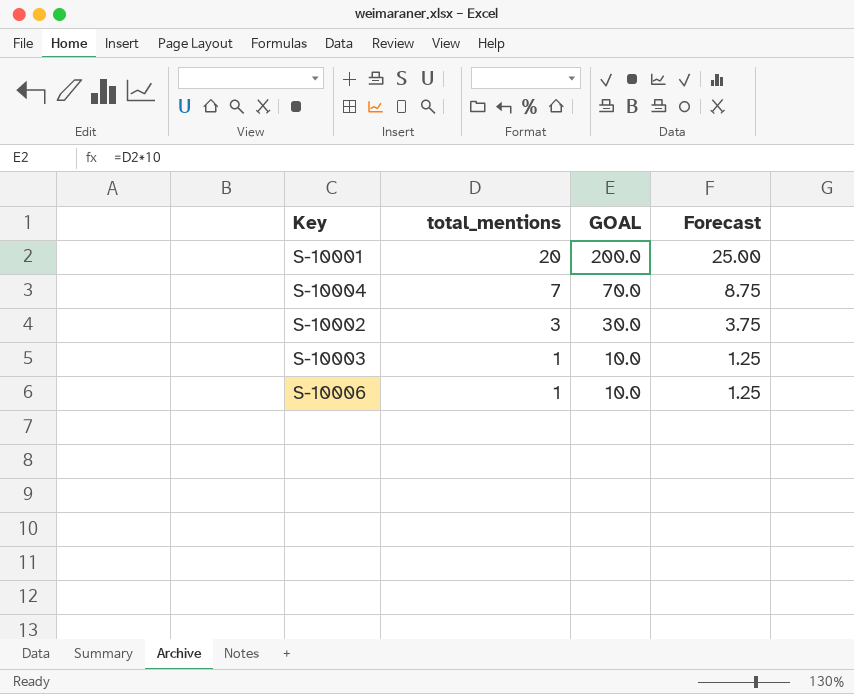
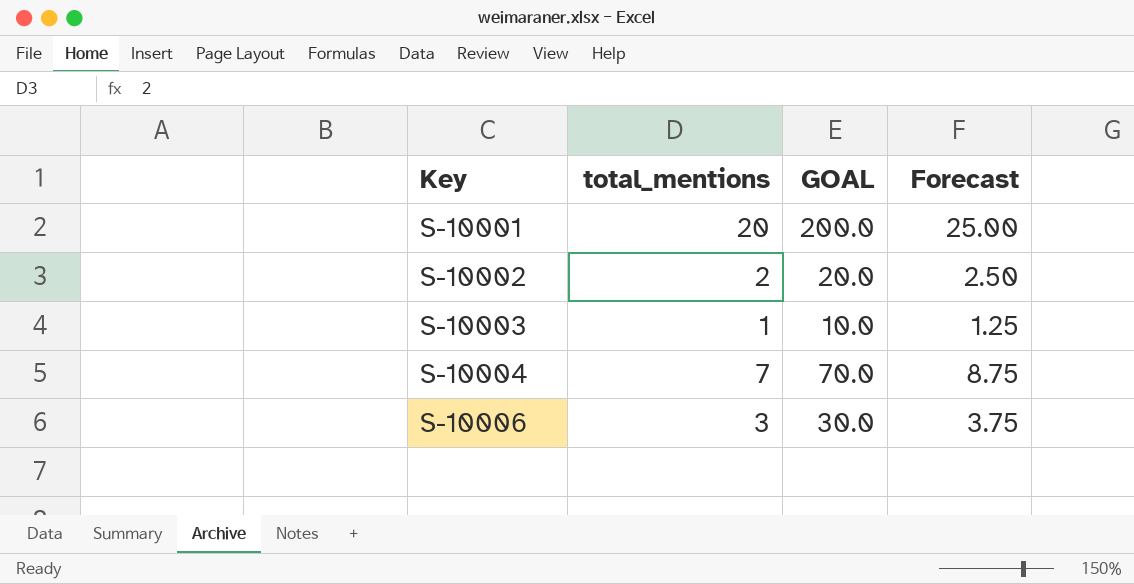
row order: total_mentions descending -> Key ascending
S-10002 | total_mentions: 3 -> 2
S-10002 | GOAL: 30.0 -> 20.0
S-10002 | Forecast: 3.75 -> 2.50
S-10006 | total_mentions: 1 -> 3
S-10006 | GOAL: 10.0 -> 30.0
S-10006 | Forecast: 1.25 -> 3.75

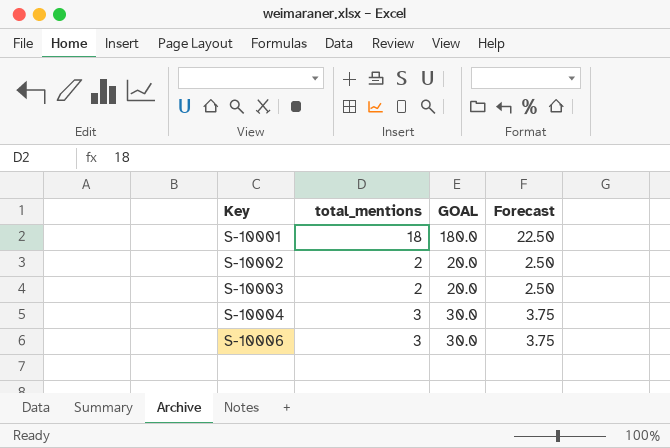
S-10001 | total_mentions: 20 -> 18
S-10001 | GOAL: 200.0 -> 180.0
S-10001 | Forecast: 25.00 -> 22.50
S-10003 | total_mentions: 1 -> 2
S-10003 | GOAL: 10.0 -> 20.0
S-10003 | Forecast: 1.25 -> 2.50
S-10004 | total_mentions: 7 -> 3
S-10004 | GOAL: 70.0 -> 30.0
S-10004 | Forecast: 8.75 -> 3.75

